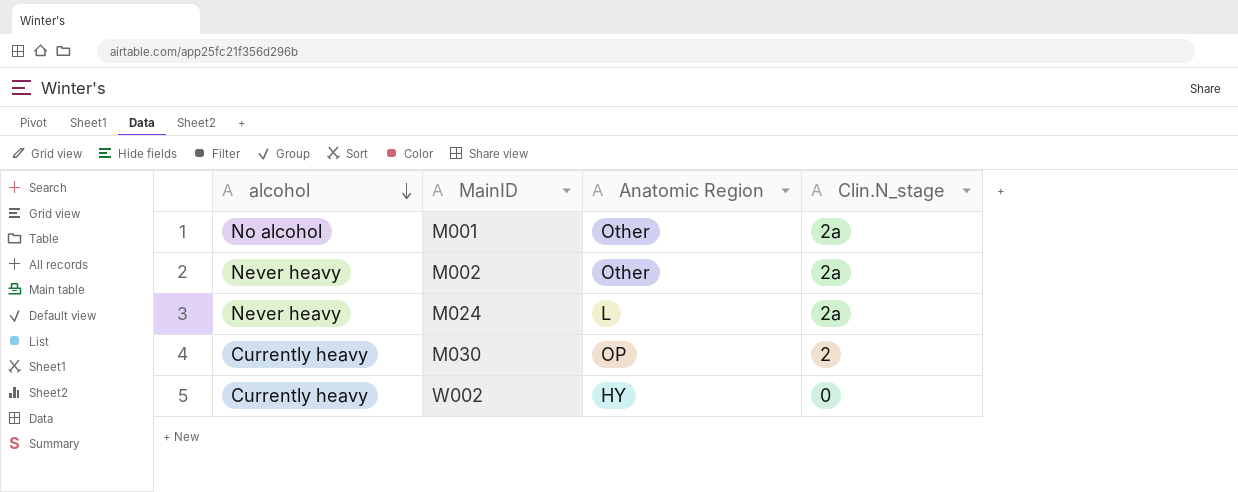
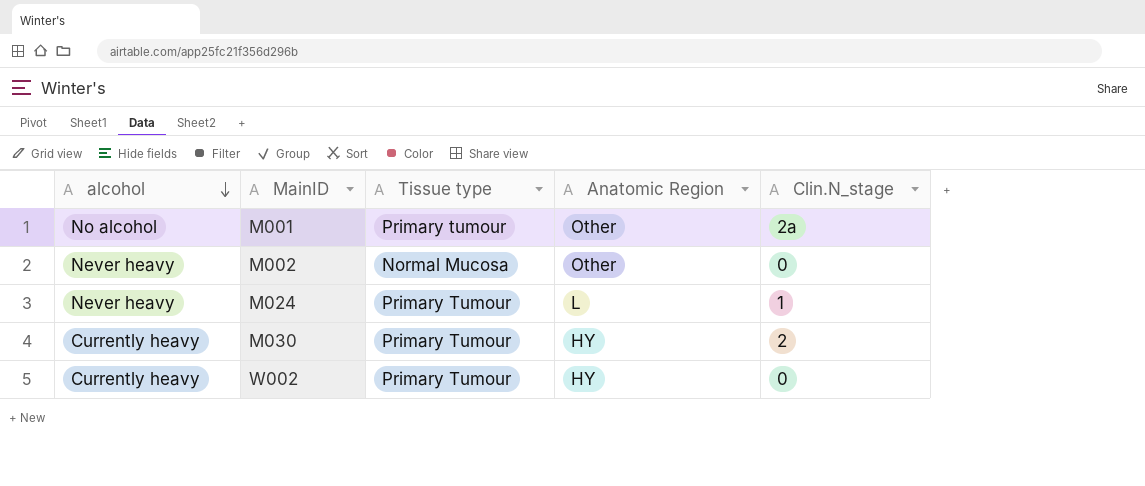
column Tissue type | position: none -> 3
M002 | Clin.N_stage: 2a -> 0
M024 | Clin.N_stage: 2a -> 1
M030 | Anatomic Region: OP -> HY

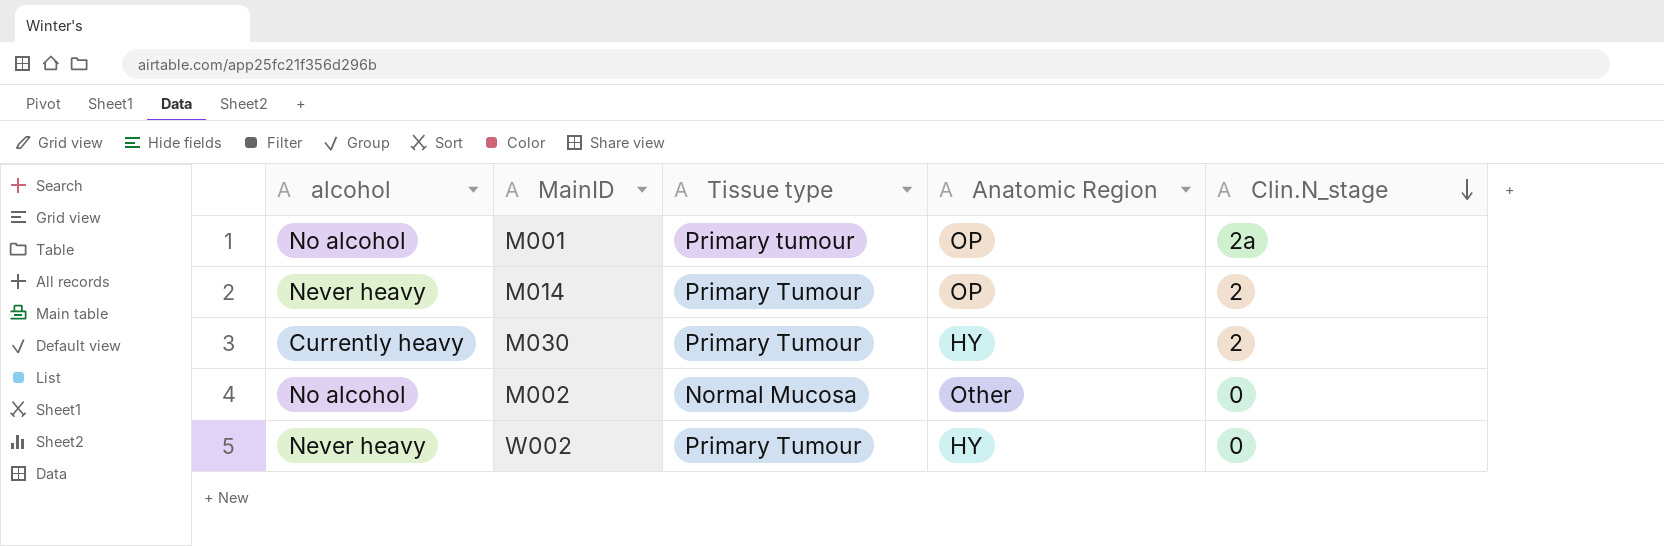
row order: alcohol descending -> Clin.N_stage descending
row M024: Never heavy | Primary Tumour | L | 1 -> none
M001 | Anatomic Region: Other -> OP
row M014: none -> Never heavy | Primary Tumour | OP | 2
M002 | alcohol: Never heavy -> No alcohol
W002 | alcohol: Currently heavy -> Never heavy

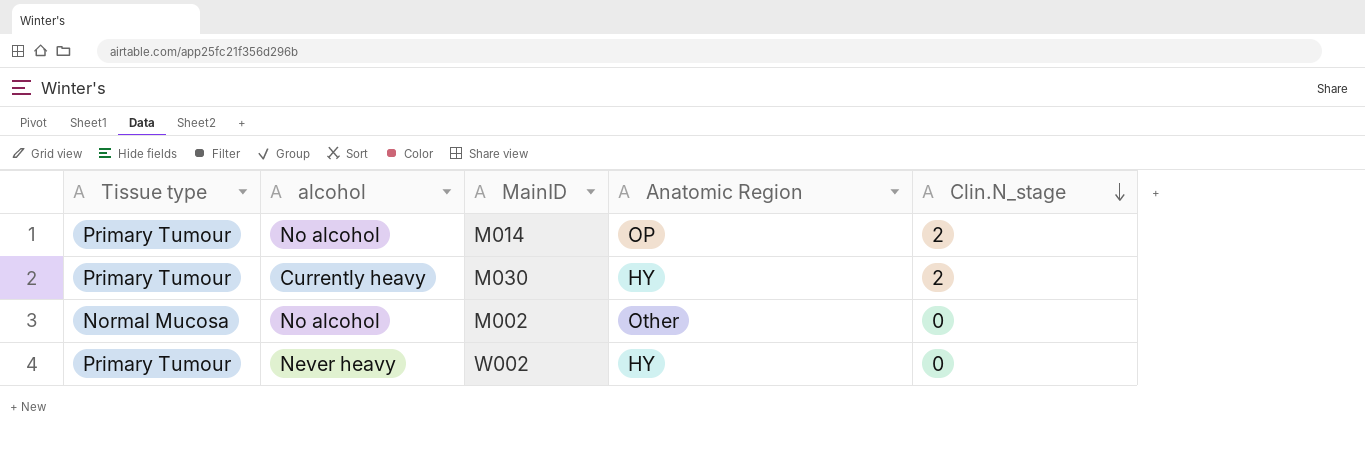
column Tissue type | position: 3 -> 1
row M001: No alcohol | Primary tumour | OP | 2a -> none
M014 | alcohol: Never heavy -> No alcohol

